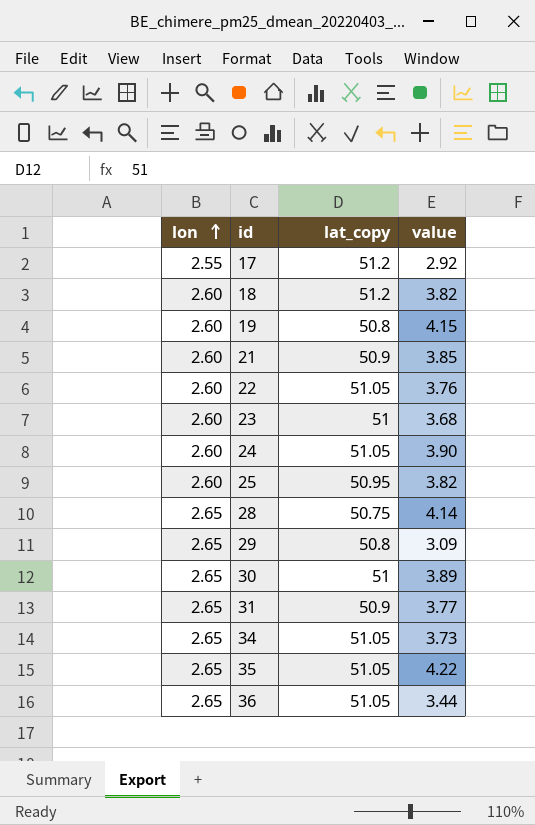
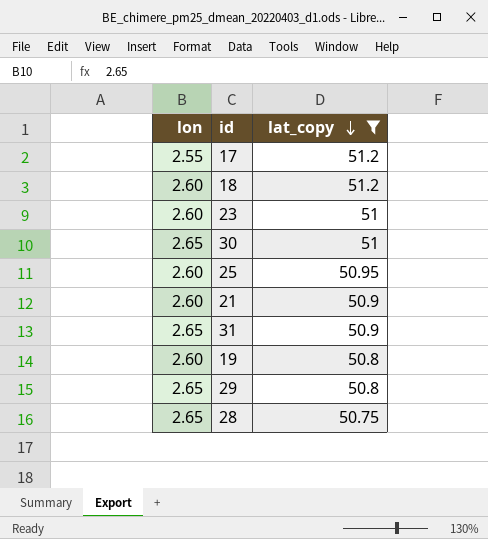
filter: none -> lat_copy != 51.05
row order: lon ascending -> lat_copy descending
column value | position: 4 -> none

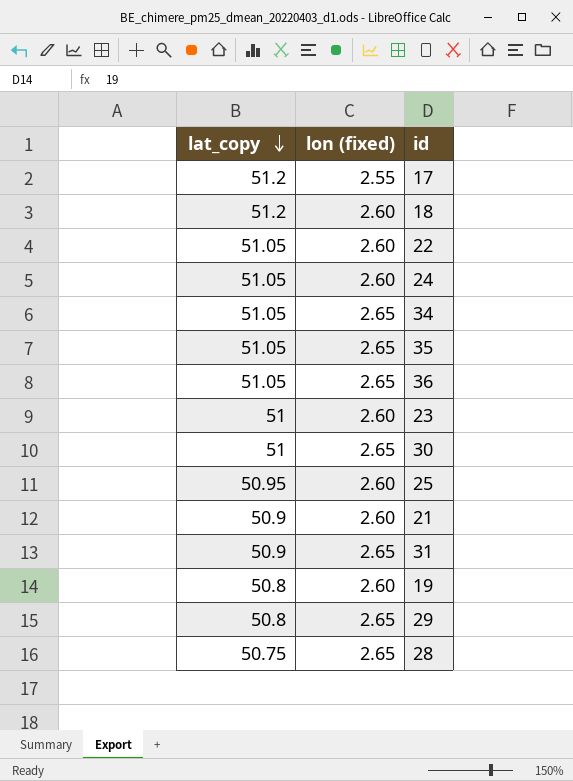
filter: lat_copy != 51.05 -> none
column lat_copy | position: 3 -> 1
column name: lon -> lon (fixed)

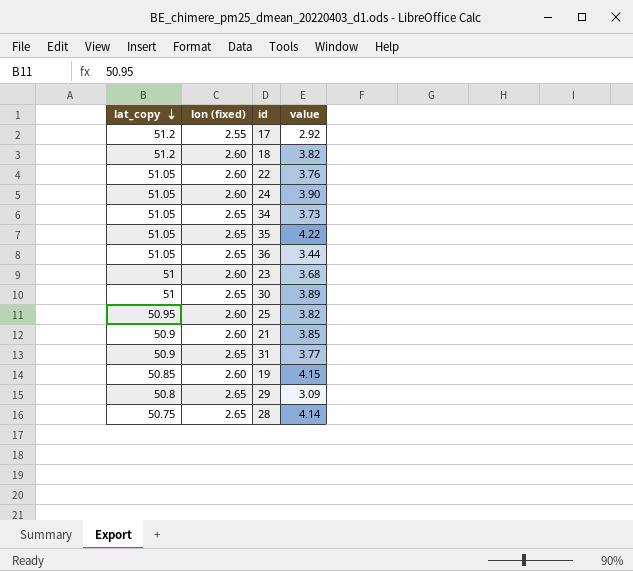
column value | position: none -> 4
19 | lat_copy: 50.8 -> 50.85

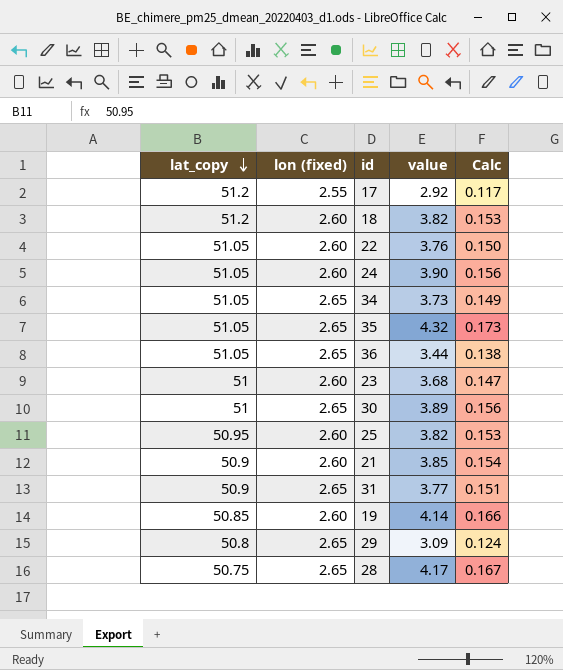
column Calc | formula: none -> [value] * 0.04
35 | value: 4.22 -> 4.32
19 | value: 4.15 -> 4.14
28 | value: 4.14 -> 4.17

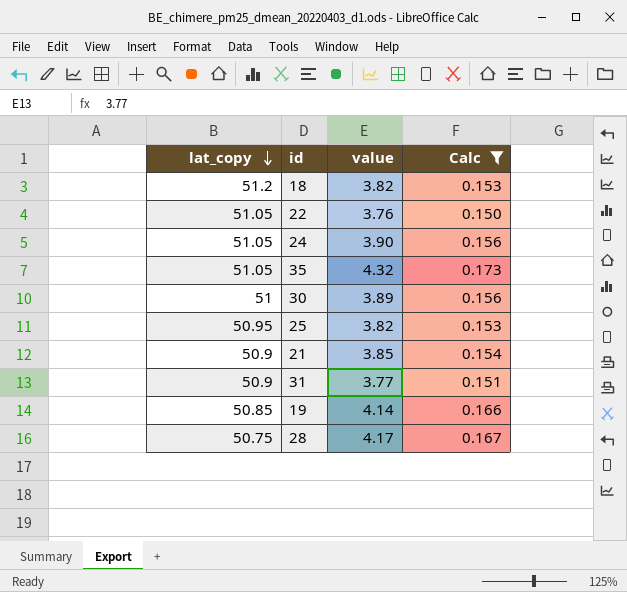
filter: none -> Calc >= 0.150
column lon (fixed) | position: 2 -> none

